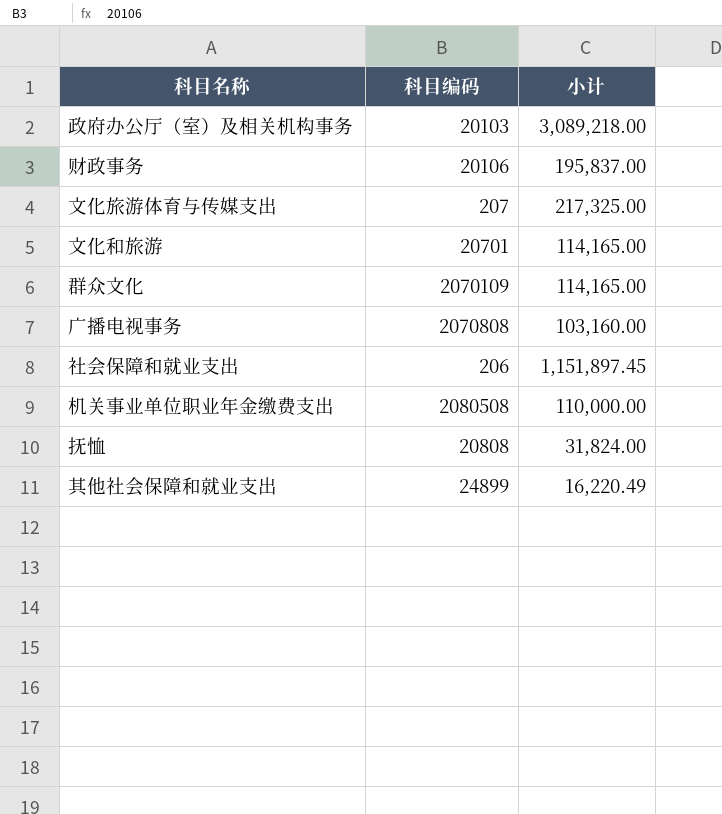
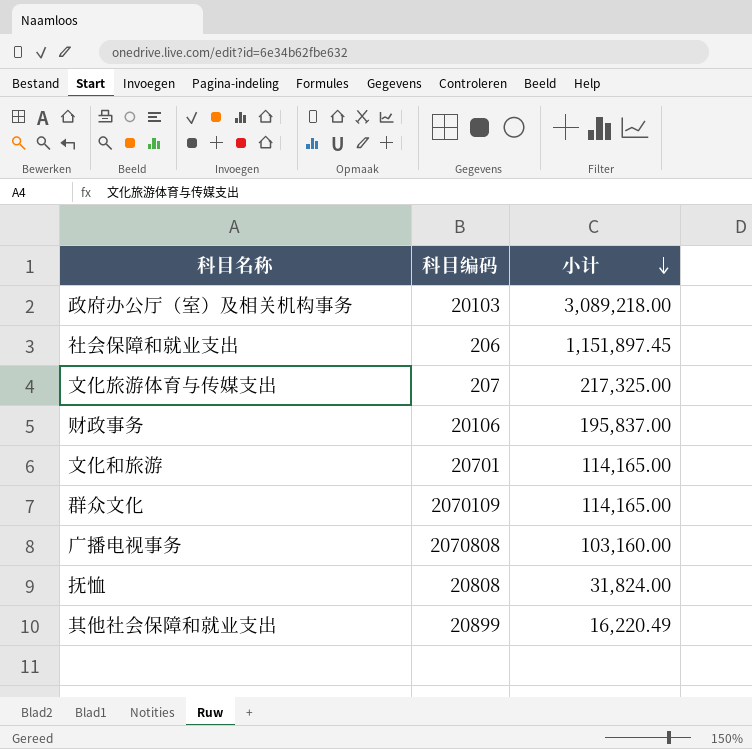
row order: none -> 小计 descending
row 机关事业单位职业年金缴费支出: 2080508 | 110,000.00 -> none
其他社会保障和就业支出 | 科目编码: 24899 -> 20899

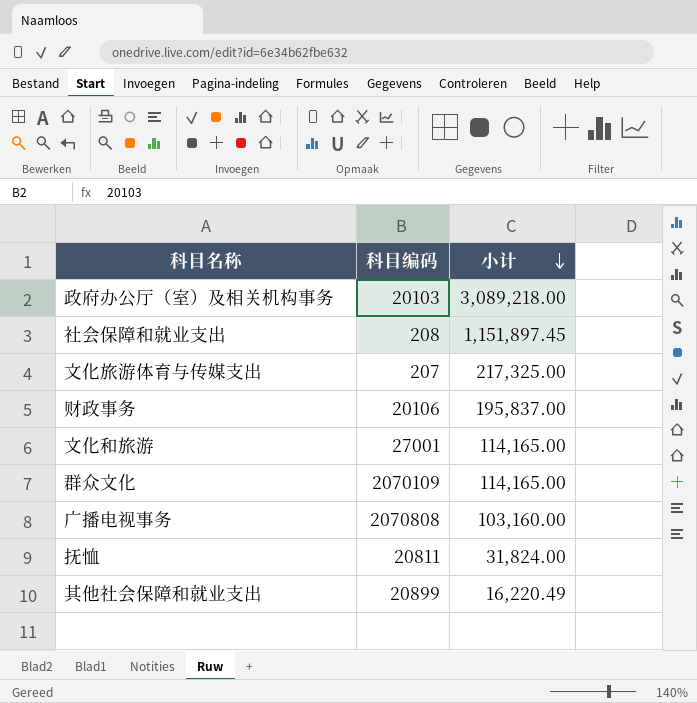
社会保障和就业支出 | 科目编码: 206 -> 208
文化和旅游 | 科目编码: 20701 -> 27001
抚恤 | 科目编码: 20808 -> 20811

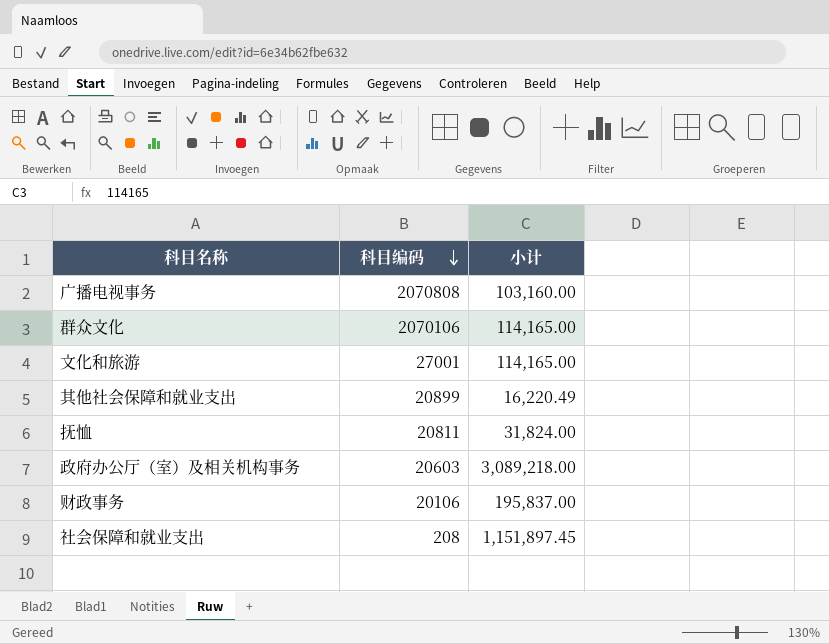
row order: 小计 descending -> 科目编码 descending
row 文化旅游体育与传媒支出: 207 | 217,325.00 -> none
群众文化 | 科目编码: 2070109 -> 2070106
政府办公厅（室）及相关机构事务 | 科目编码: 20103 -> 20603

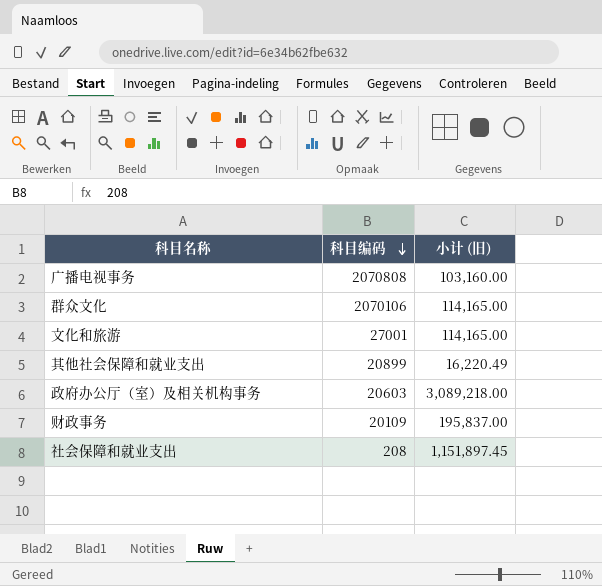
column name: 小计 -> 小计 (旧)
row 抚恤: 20811 | 31,824.00 -> none
财政事务 | 科目编码: 20106 -> 20109

